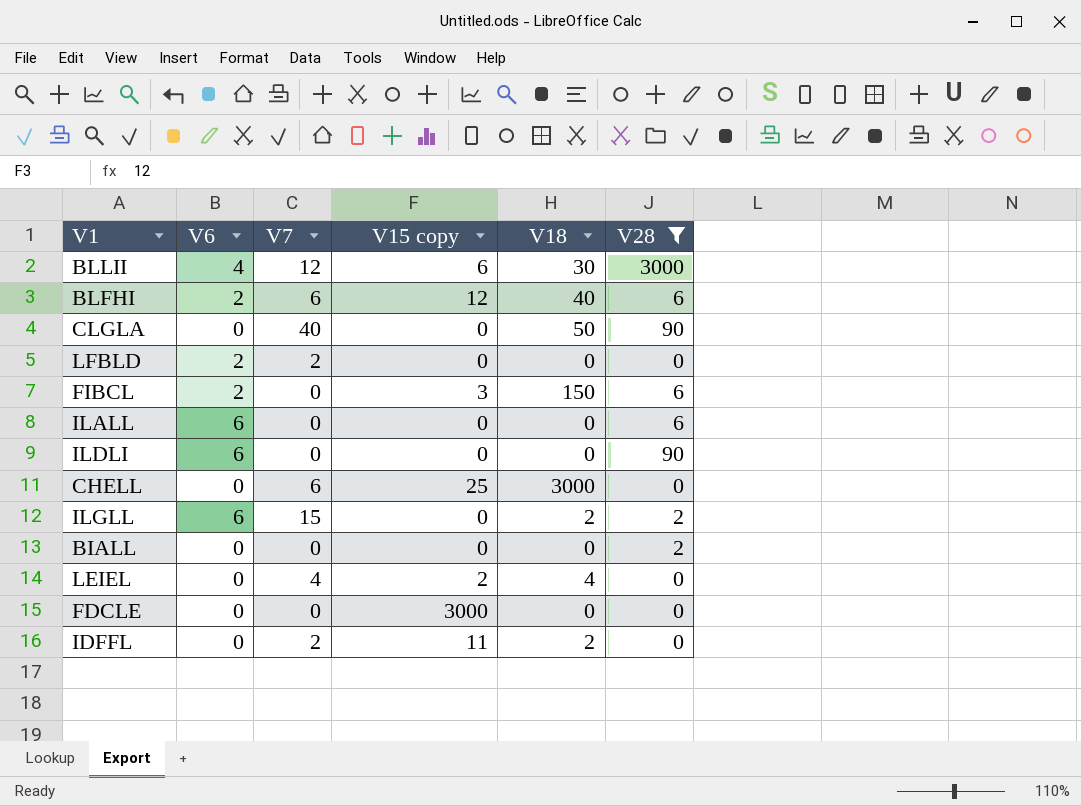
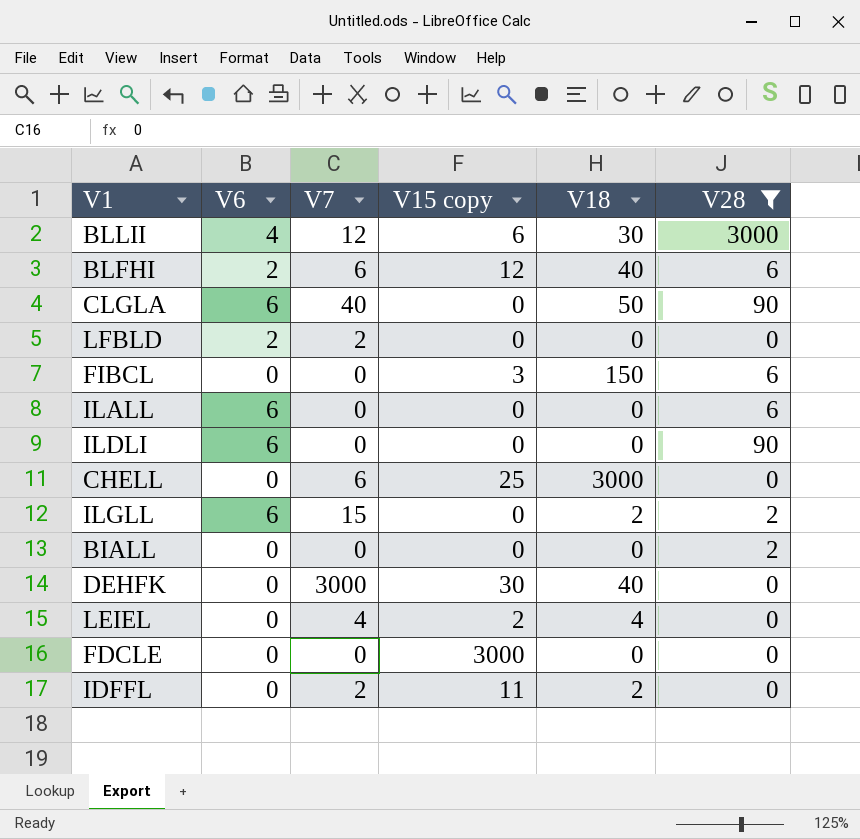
CLGLA | V6: 0 -> 6
FIBCL | V6: 2 -> 0
row DEHFK: none -> 0 | 3000 | 30 | 40 | 0

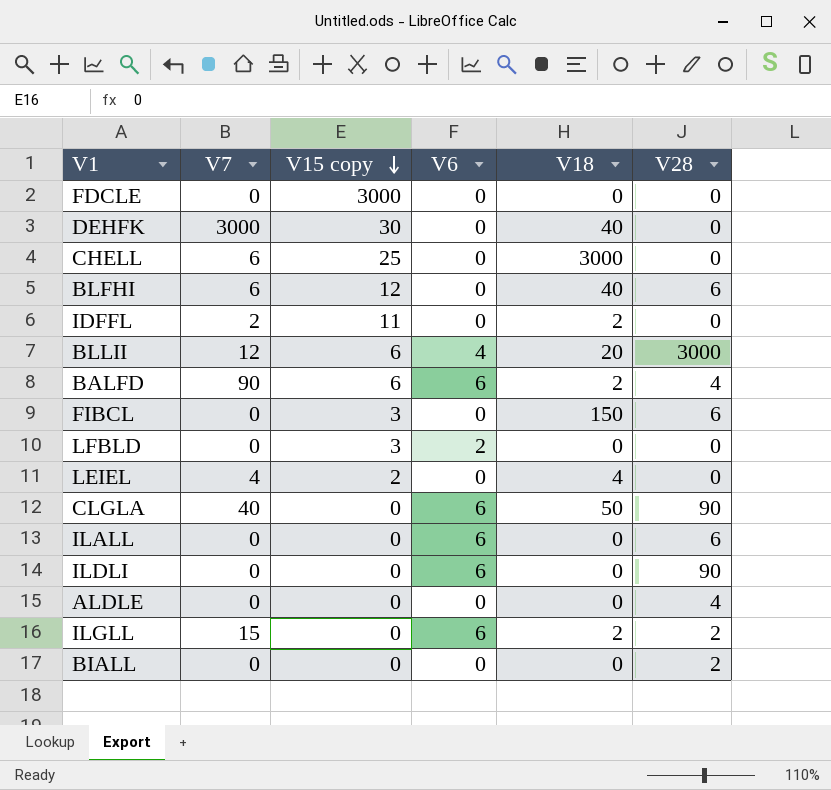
filter: V28 != 4 -> none
row order: none -> V15 copy descending
column V6 | position: 2 -> 4
BLFHI | V6: 2 -> 0
BLLII | V18: 30 -> 20
LFBLD | V7: 2 -> 0
LFBLD | V15 copy: 0 -> 3

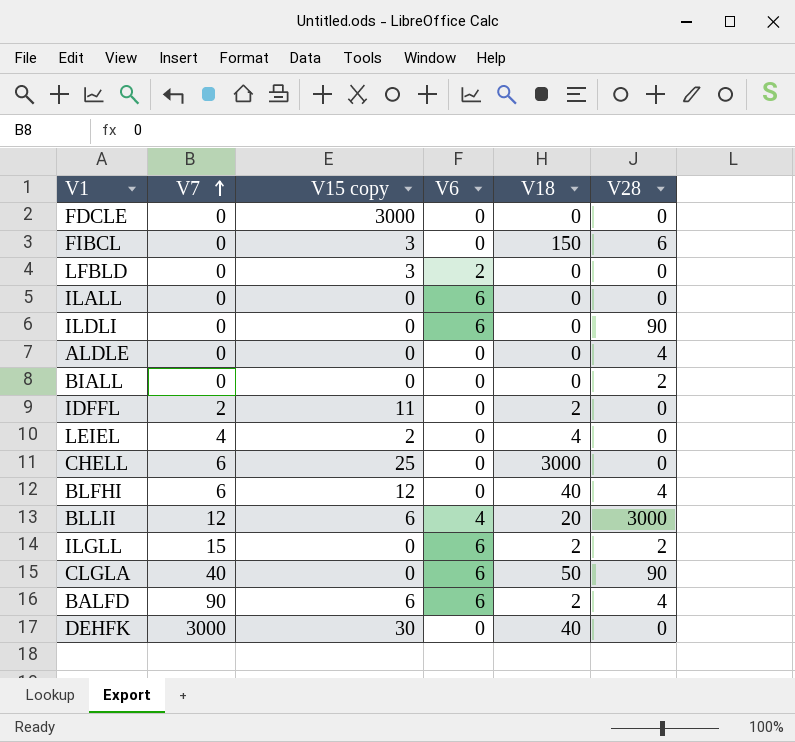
row order: V15 copy descending -> V7 ascending
ILALL | V28: 6 -> 0
BLFHI | V28: 6 -> 4

